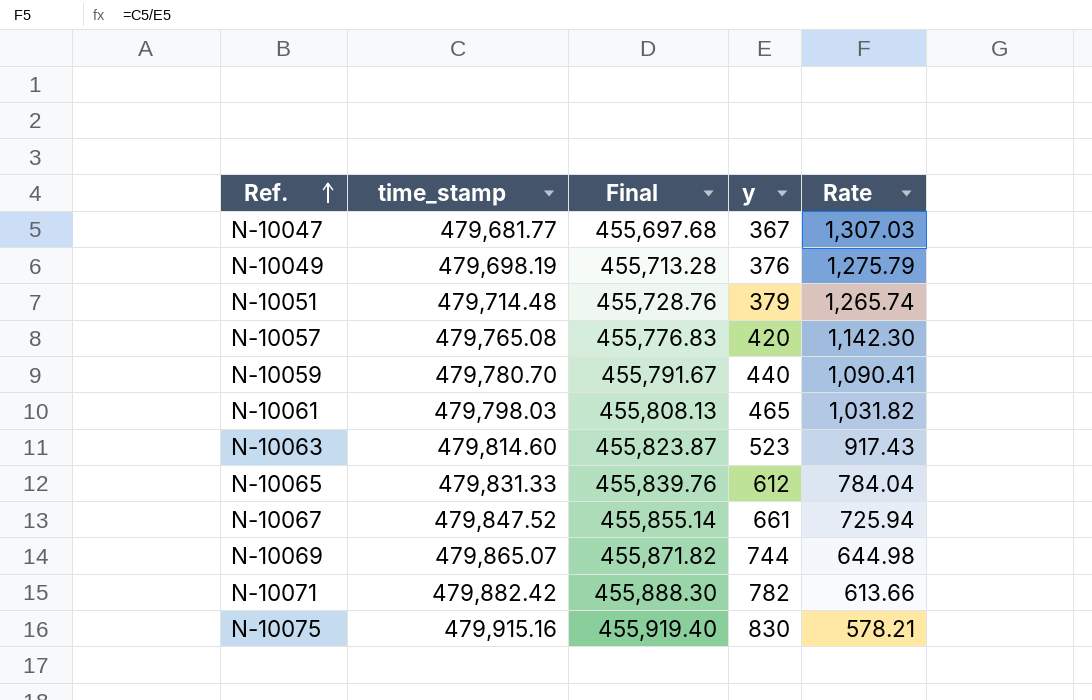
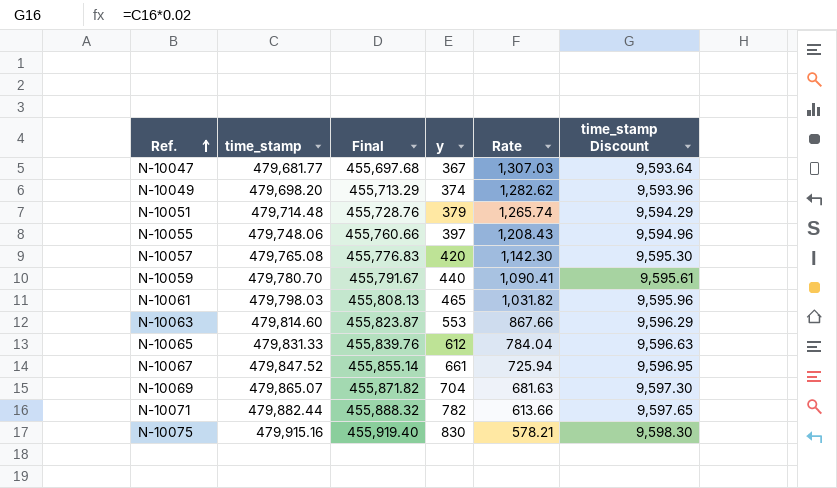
column time_stamp Discount | formula: none -> [time_stamp] * 0.02
N-10049 | time_stamp: 479,698.19 -> 479,698.20
N-10049 | Final: 455,713.28 -> 455,713.29
N-10049 | y: 376 -> 374
N-10049 | Rate: 1,275.79 -> 1,282.62
row N-10055: none -> 479,748.06 | 455,760.66 | 397 | 1,208.43 | 9,594.96
N-10063 | y: 523 -> 553
N-10063 | Rate: 917.43 -> 867.66
N-10069 | y: 744 -> 704
N-10069 | Rate: 644.98 -> 681.63
N-10071 | time_stamp: 479,882.42 -> 479,882.44
N-10071 | Final: 455,888.30 -> 455,888.32

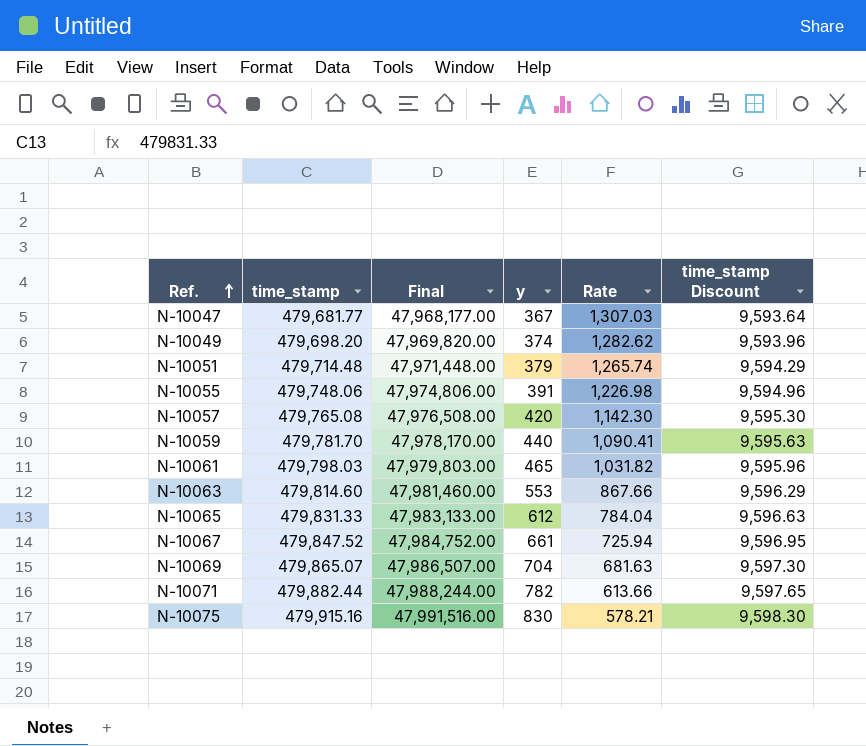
column Final | formula: [time_stamp] * 0.95 -> [time_stamp] * 100
N-10055 | y: 397 -> 391
N-10055 | Rate: 1,208.43 -> 1,226.98
N-10059 | time_stamp: 479,780.70 -> 479,781.70
N-10059 | time_stamp Discount: 9,595.61 -> 9,595.63

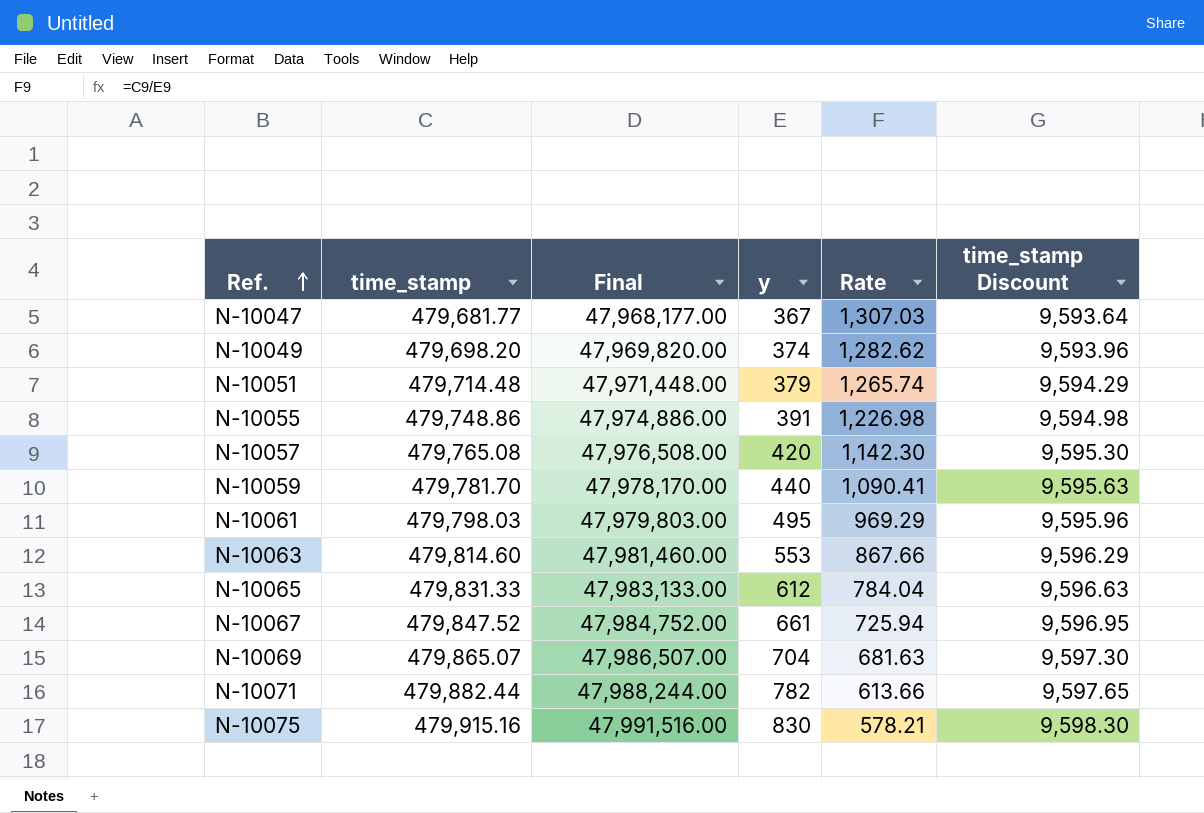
N-10055 | time_stamp: 479,748.06 -> 479,748.86
N-10055 | Final: 47,974,806.00 -> 47,974,886.00
N-10055 | time_stamp Discount: 9,594.96 -> 9,594.98
N-10061 | y: 465 -> 495
N-10061 | Rate: 1,031.82 -> 969.29

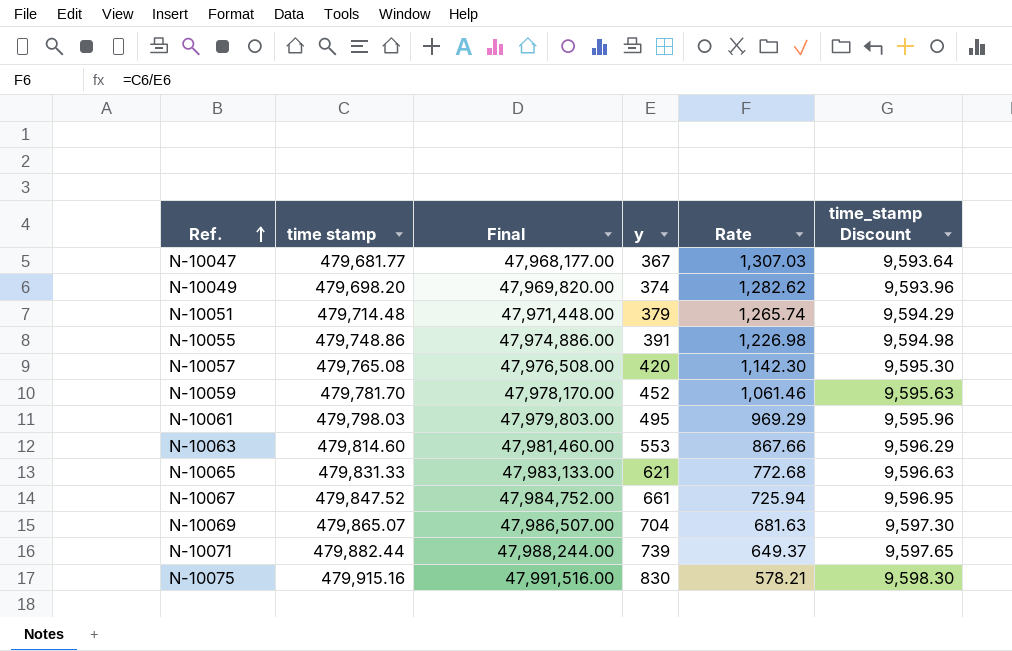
column name: time_stamp -> time stamp
N-10059 | y: 440 -> 452
N-10059 | Rate: 1,090.41 -> 1,061.46
N-10065 | y: 612 -> 621
N-10065 | Rate: 784.04 -> 772.68
N-10071 | y: 782 -> 739
N-10071 | Rate: 613.66 -> 649.37

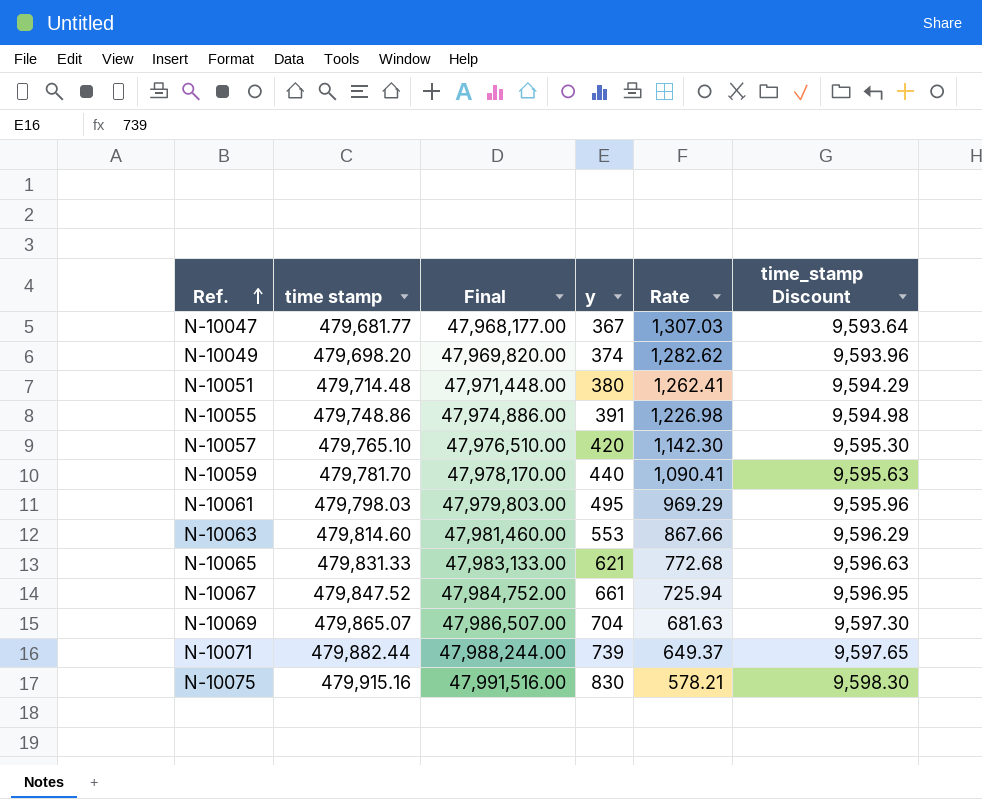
N-10051 | y: 379 -> 380
N-10051 | Rate: 1,265.74 -> 1,262.41
N-10057 | time stamp: 479,765.08 -> 479,765.10
N-10057 | Final: 47,976,508.00 -> 47,976,510.00
N-10059 | y: 452 -> 440
N-10059 | Rate: 1,061.46 -> 1,090.41

